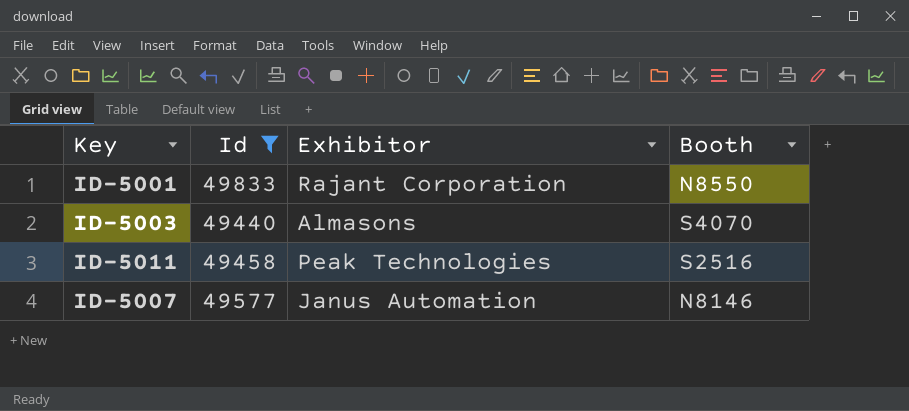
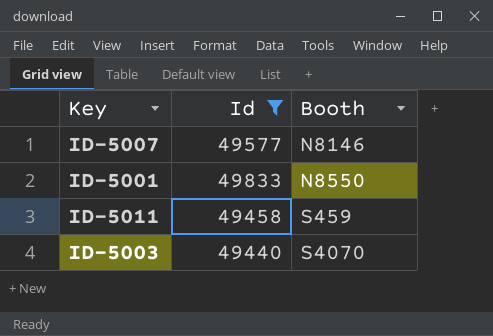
row order: none -> Booth ascending
column Exhibitor | position: 3 -> none
ID-5011 | Booth: S2516 -> S459

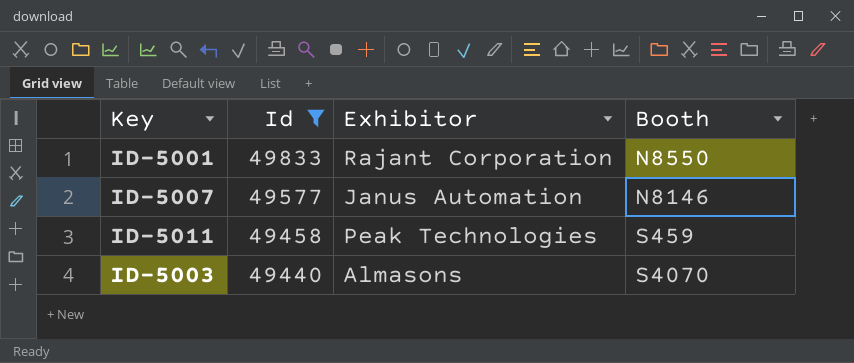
row order: Booth ascending -> Id descending
column Exhibitor | position: none -> 3

